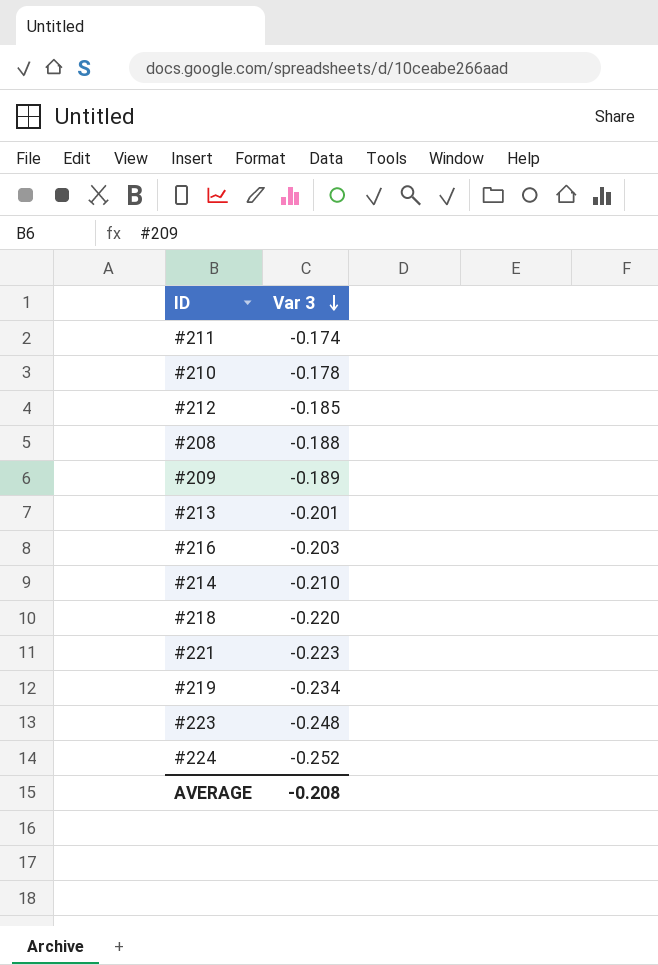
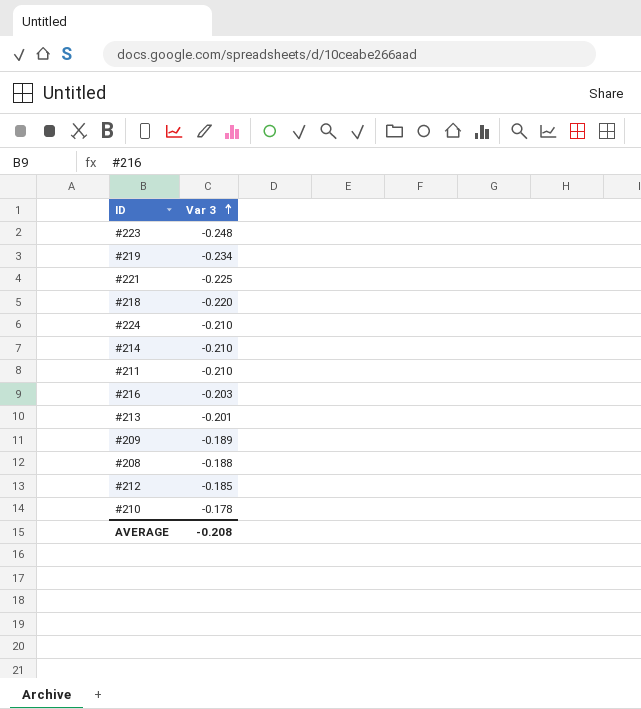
row order: Var 3 descending -> Var 3 ascending
#221 | Var 3: -0.223 -> -0.225
#224 | Var 3: -0.252 -> -0.210
#211 | Var 3: -0.174 -> -0.210

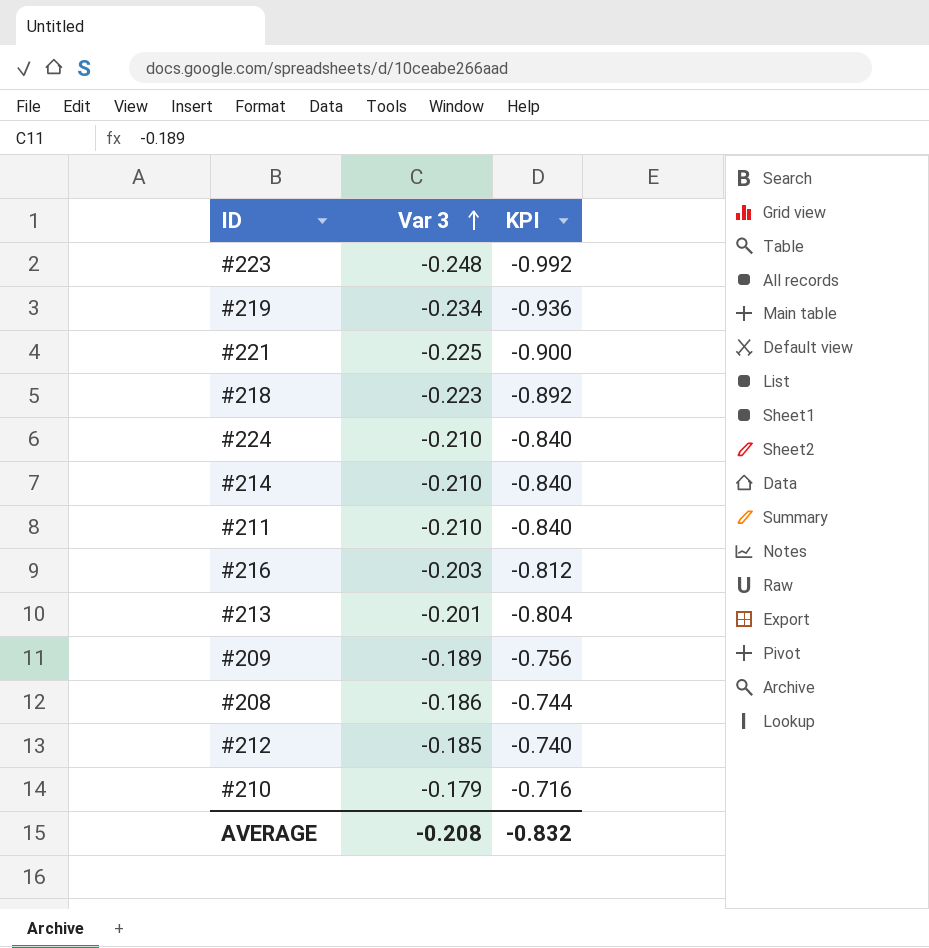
column KPI | formula: none -> [Var 3] * 4
#218 | Var 3: -0.220 -> -0.223
#208 | Var 3: -0.188 -> -0.186
#210 | Var 3: -0.178 -> -0.179

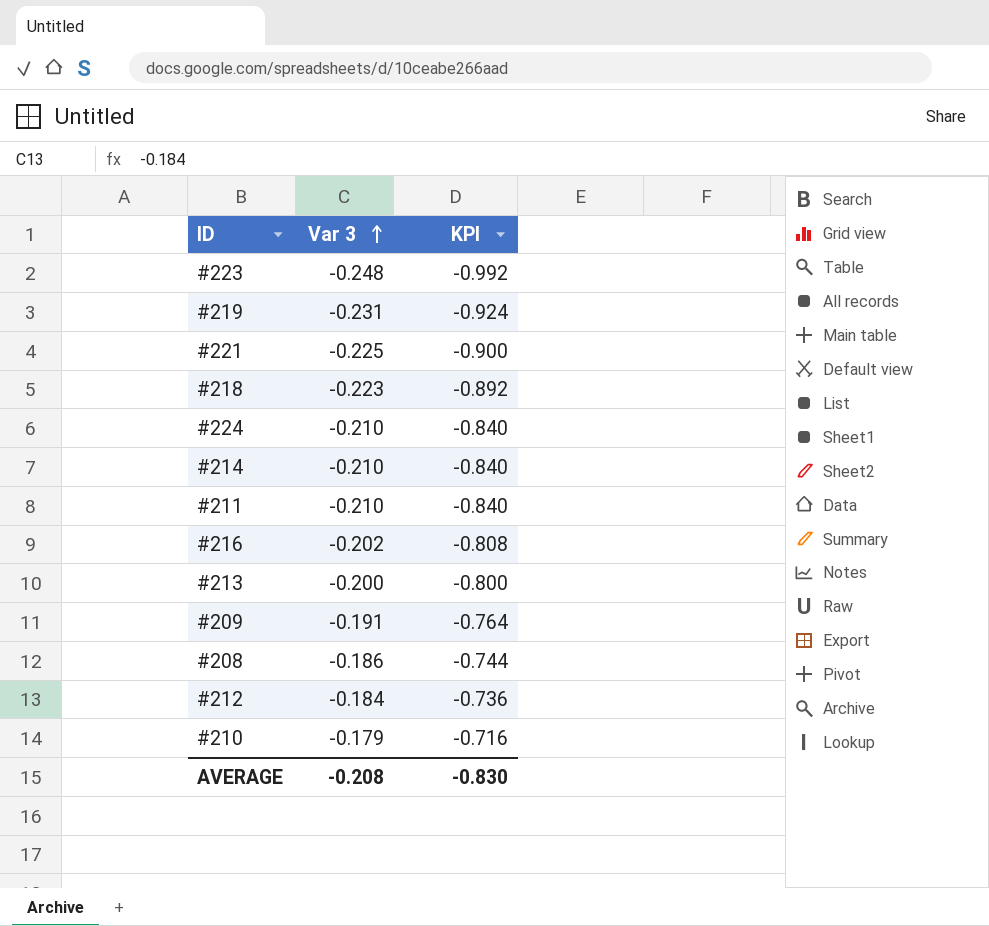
#219 | Var 3: -0.234 -> -0.231
#219 | KPI: -0.936 -> -0.924
#216 | Var 3: -0.203 -> -0.202
#216 | KPI: -0.812 -> -0.808
#213 | Var 3: -0.201 -> -0.200
#213 | KPI: -0.804 -> -0.800
#209 | Var 3: -0.189 -> -0.191
#209 | KPI: -0.756 -> -0.764
#212 | Var 3: -0.185 -> -0.184
#212 | KPI: -0.740 -> -0.736
AVERAGE | KPI: -0.832 -> -0.830

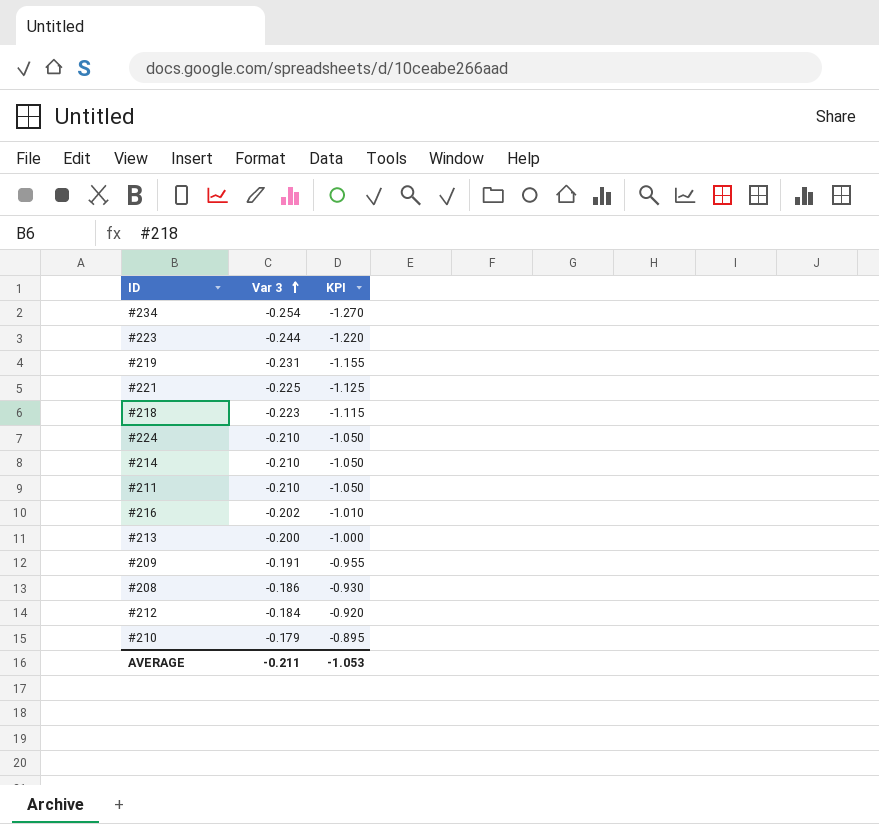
column KPI | formula: [Var 3] * 4 -> [Var 3] * 5
row #234: none -> -0.254 | -1.270
#223 | Var 3: -0.248 -> -0.244
AVERAGE | Var 3: -0.208 -> -0.211
AVERAGE | KPI: -0.830 -> -1.053

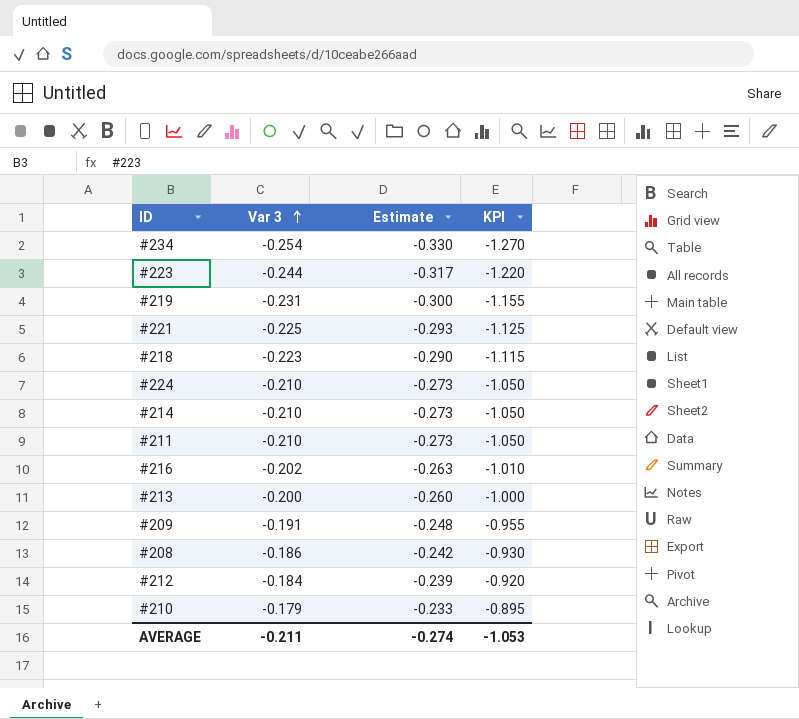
column Estimate | formula: none -> [Var 3] * 1.3

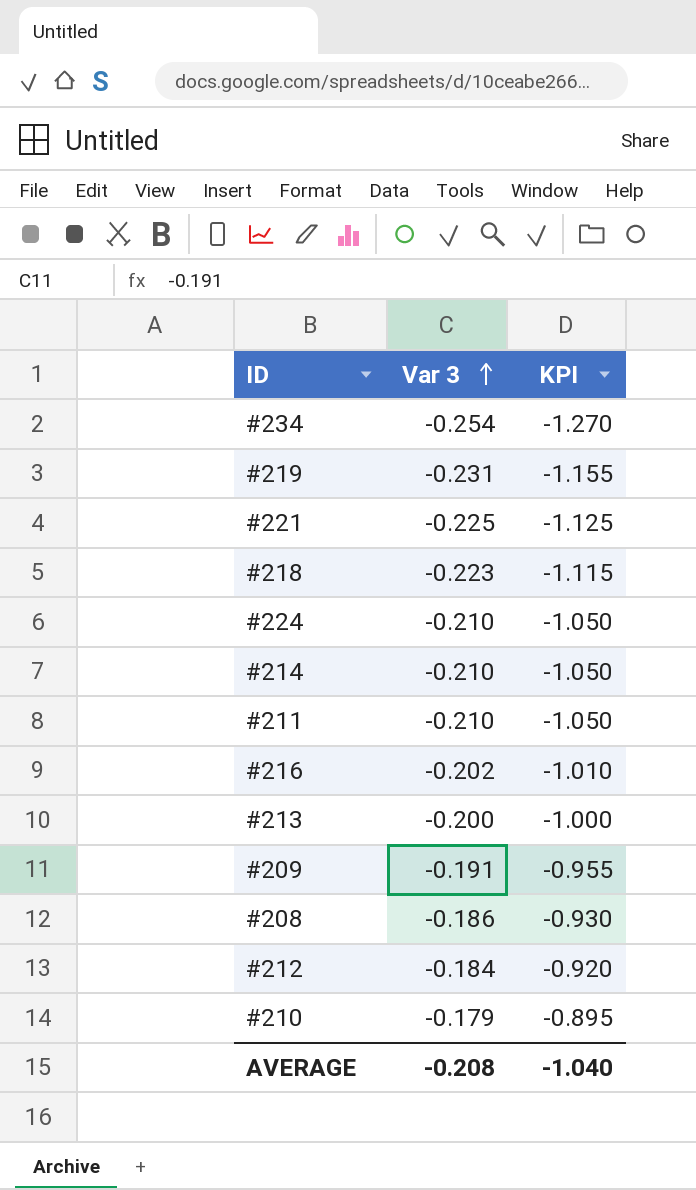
column Estimate | formula: [Var 3] * 1.3 -> none
row #223: -0.244 | -0.317 | -1.220 -> none
AVERAGE | Var 3: -0.211 -> -0.208
AVERAGE | KPI: -1.053 -> -1.040

